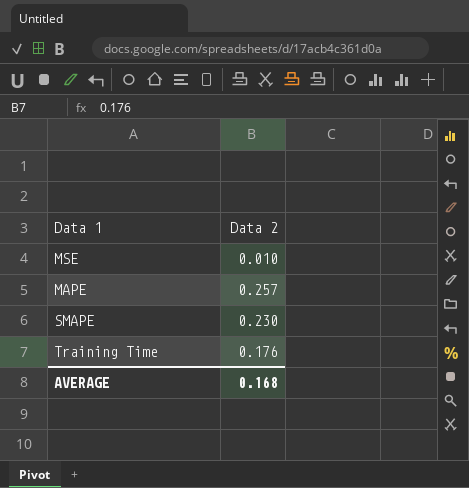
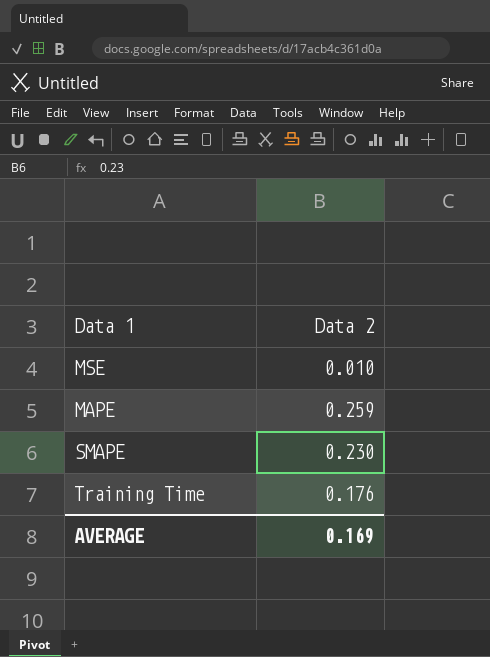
MAPE | Data 2: 0.257 -> 0.259
AVERAGE | Data 2: 0.168 -> 0.169

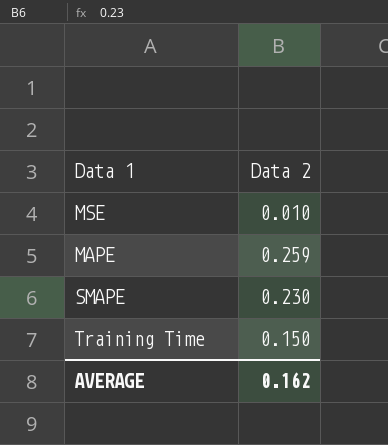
Training Time | Data 2: 0.176 -> 0.150
AVERAGE | Data 2: 0.169 -> 0.162

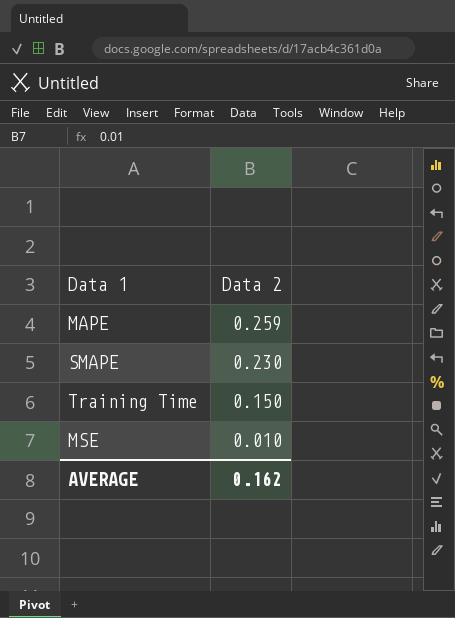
row order: none -> Data 2 descending

